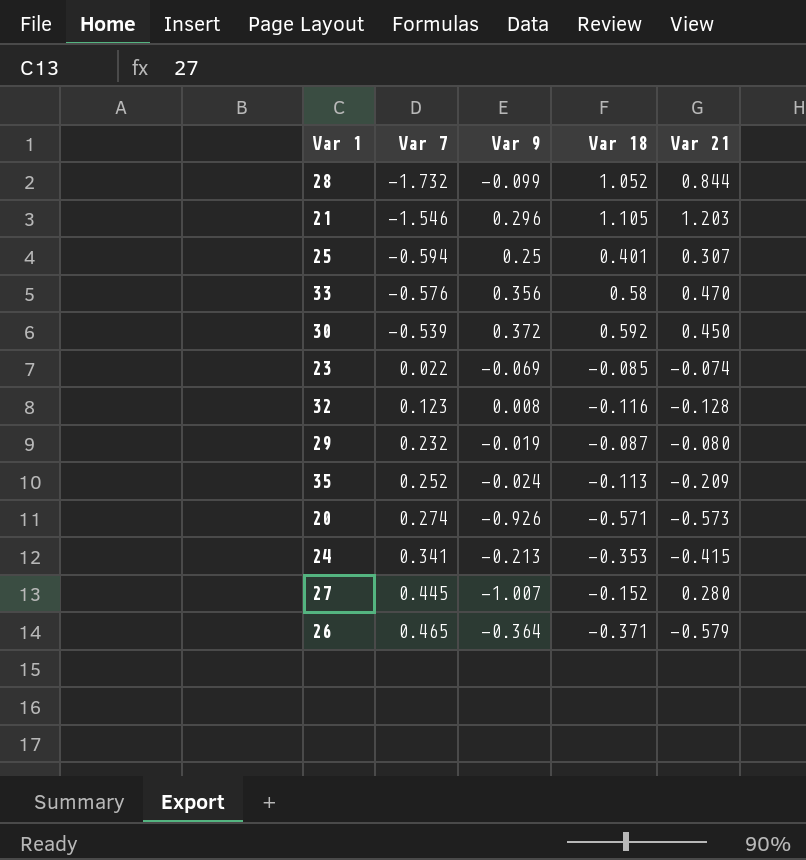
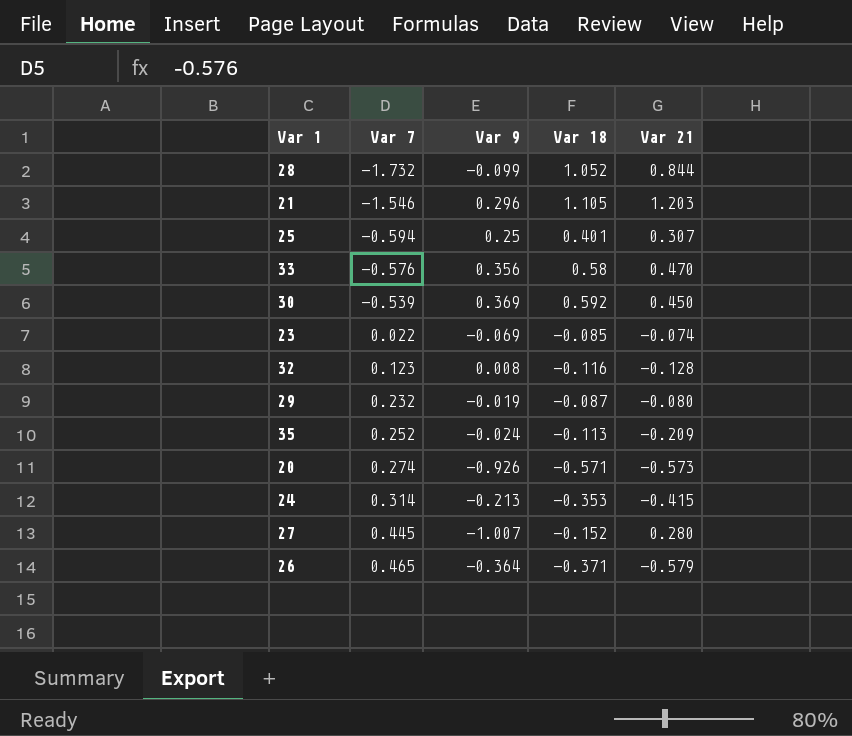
30 | Var 9: 0.372 -> 0.369
24 | Var 7: 0.341 -> 0.314

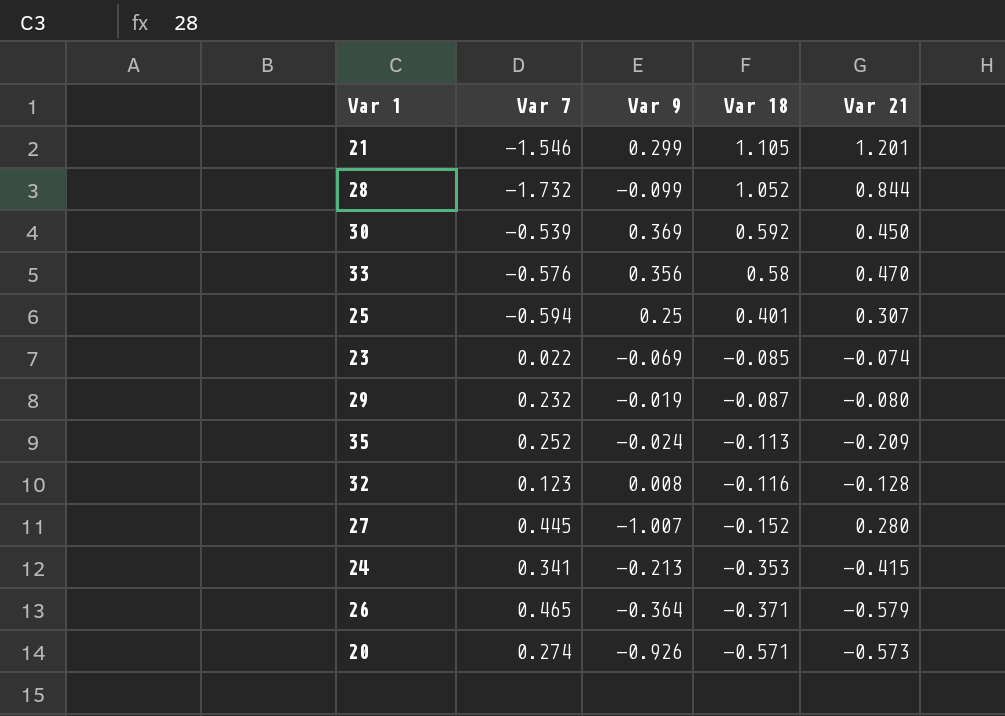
row order: Var 7 ascending -> Var 18 descending
21 | Var 9: 0.296 -> 0.299
21 | Var 21: 1.203 -> 1.201
24 | Var 7: 0.314 -> 0.341

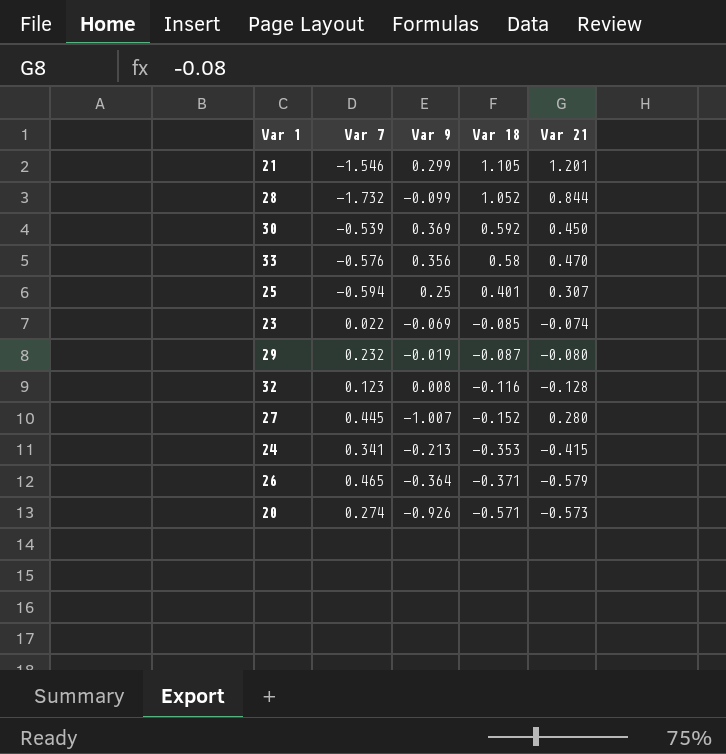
row 35: 0.252 | -0.024 | -0.113 | -0.209 -> none

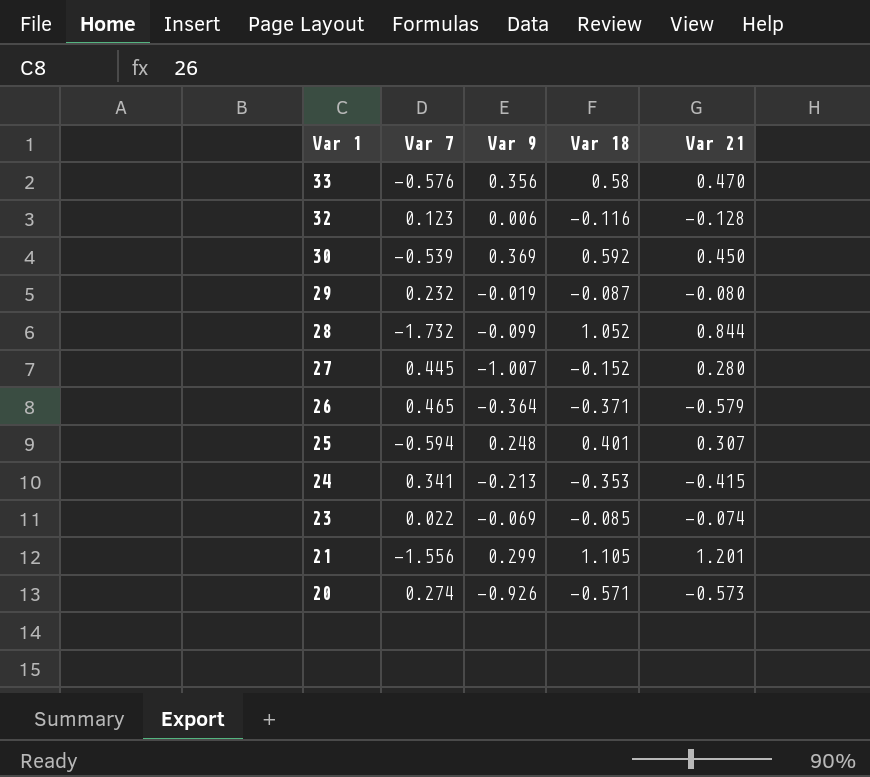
row order: Var 18 descending -> Var 1 descending
32 | Var 9: 0.008 -> 0.006
25 | Var 9: 0.25 -> 0.248
21 | Var 7: -1.546 -> -1.556

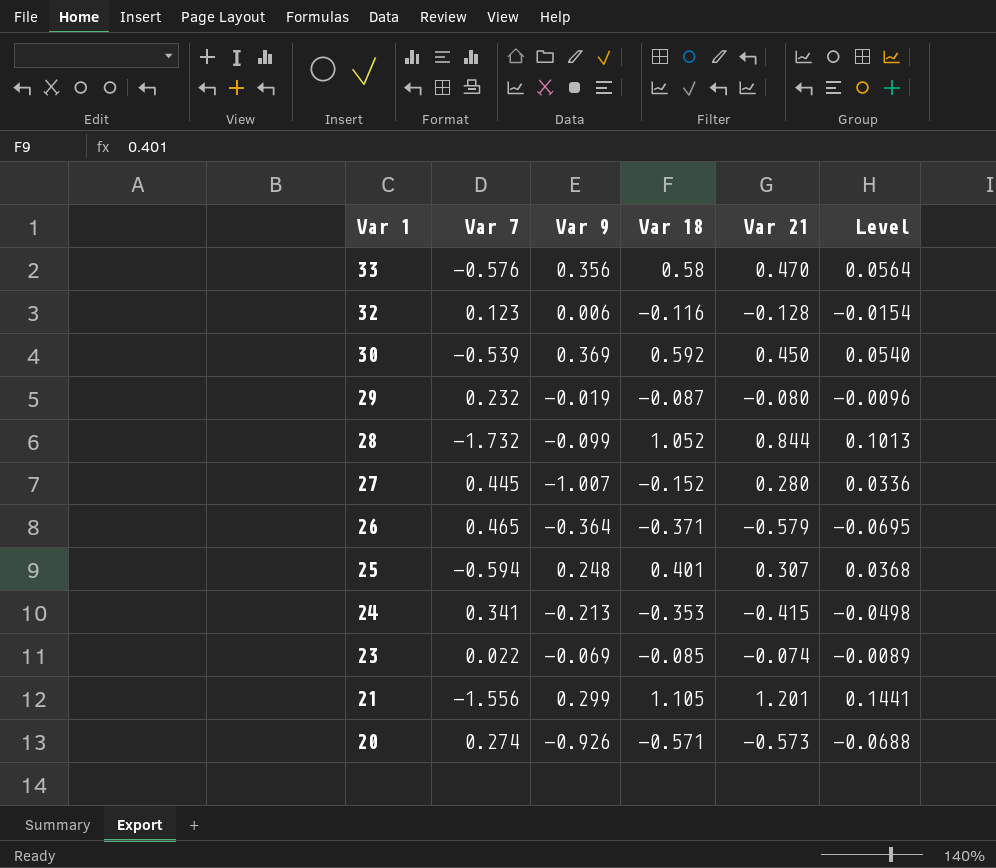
column Level | formula: none -> [Var 21] * 0.12

